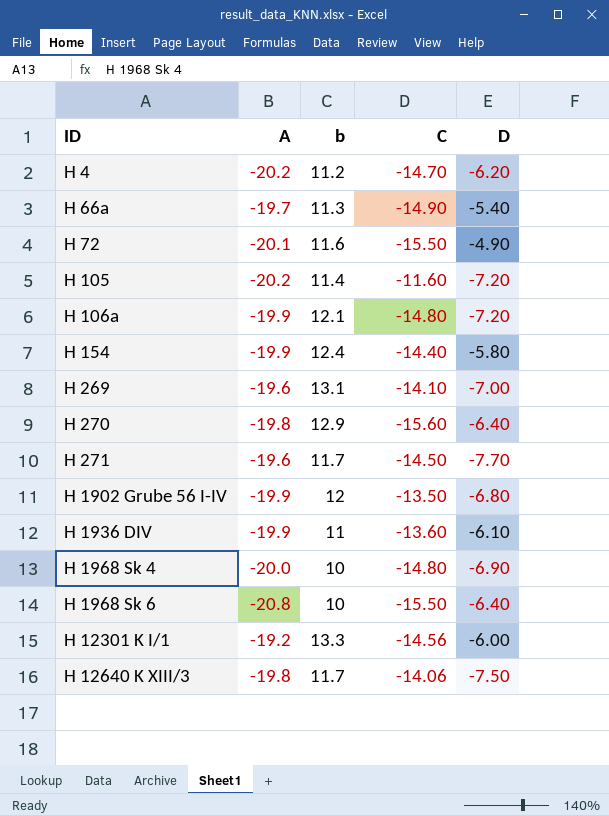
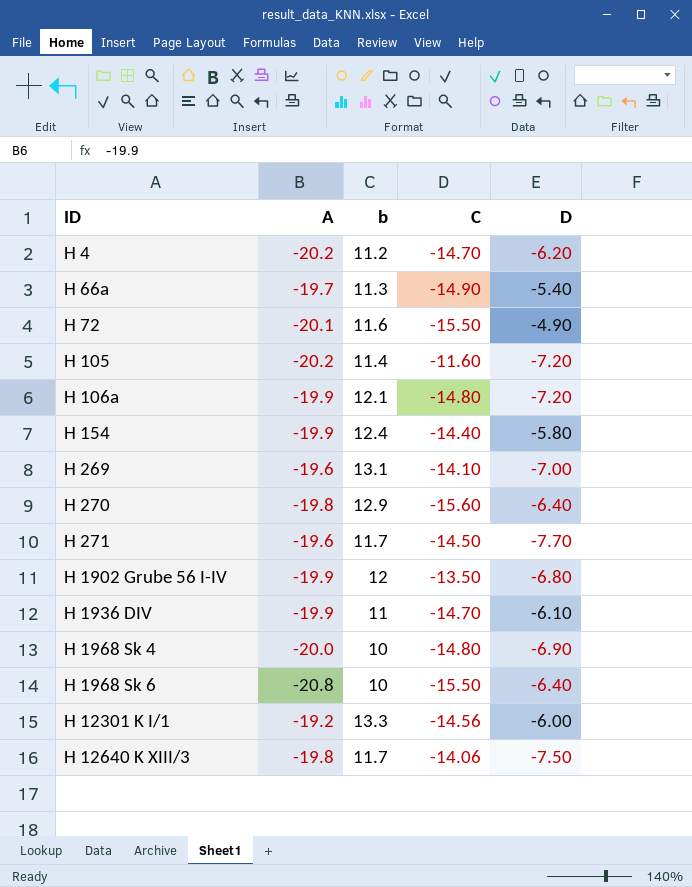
H 1936 DIV | C: -13.60 -> -14.70

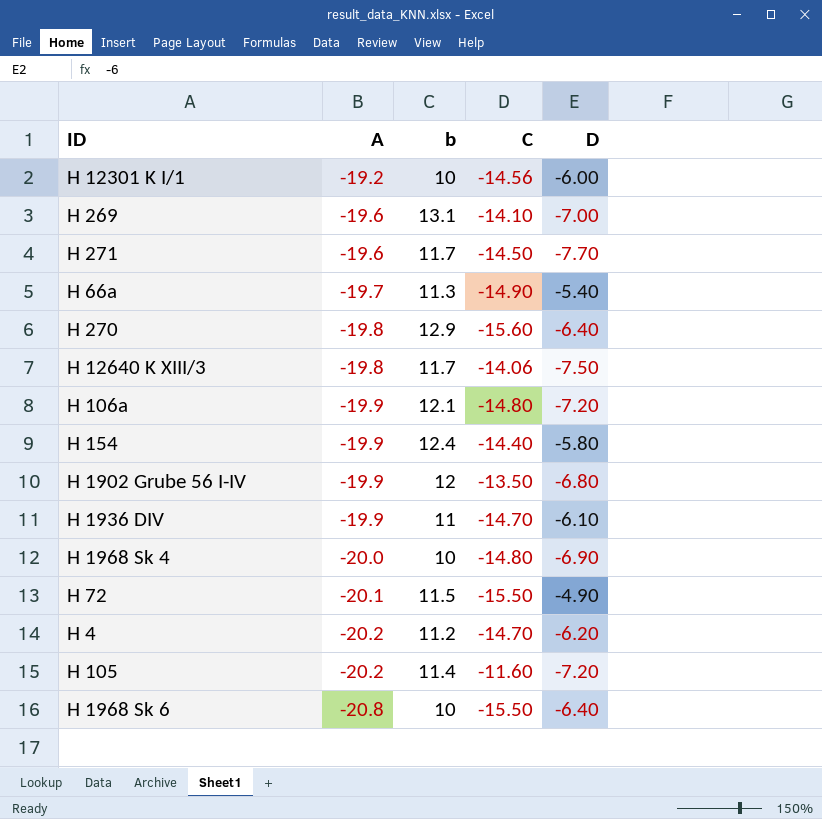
row order: ID ascending -> A descending
H 12301 K I/1 | b: 13.3 -> 10
H 72 | b: 11.6 -> 11.5

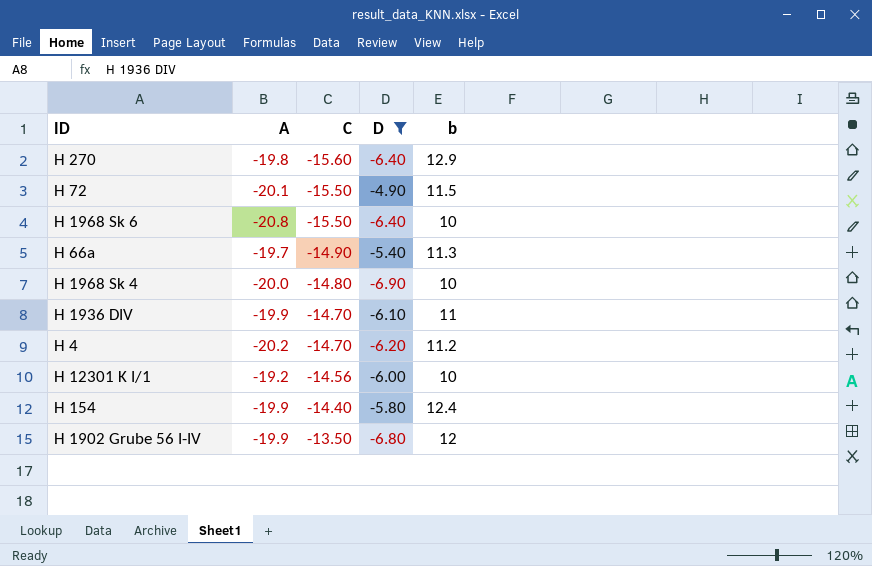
filter: none -> D >= -6.90
row order: A descending -> C ascending
column b | position: 3 -> 5

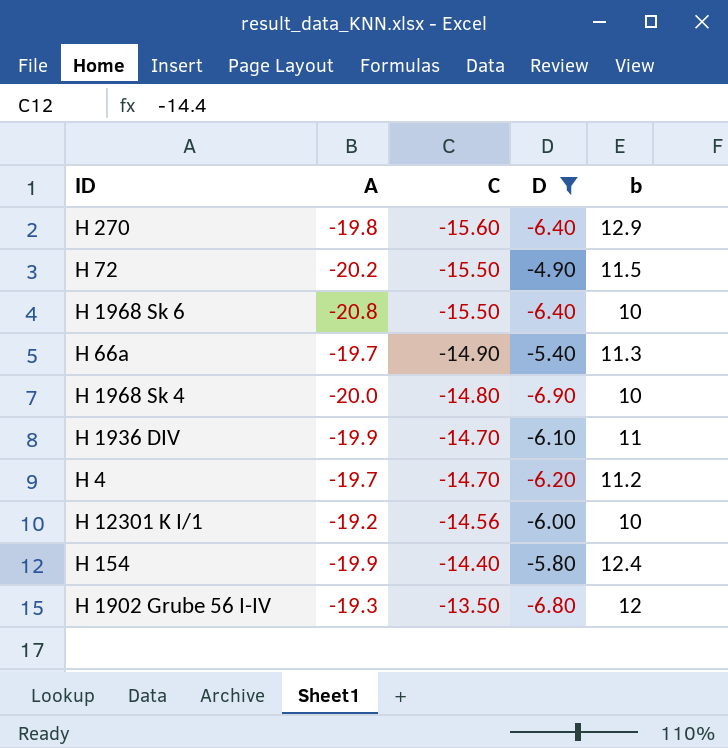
H 72 | A: -20.1 -> -20.2
H 4 | A: -20.2 -> -19.7
H 1902 Grube 56 I-IV | A: -19.9 -> -19.3

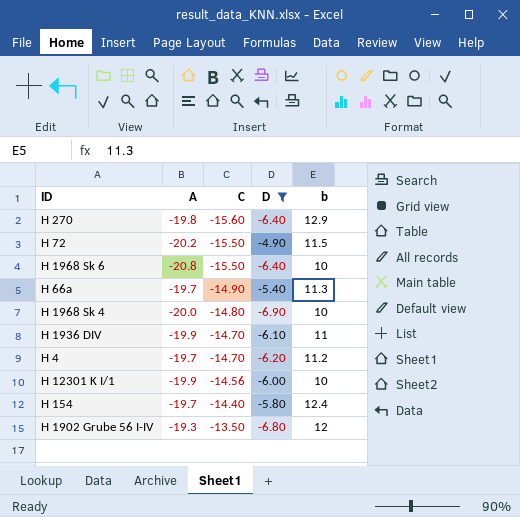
H 12301 K I/1 | A: -19.2 -> -19.9
H 154 | A: -19.9 -> -19.7

